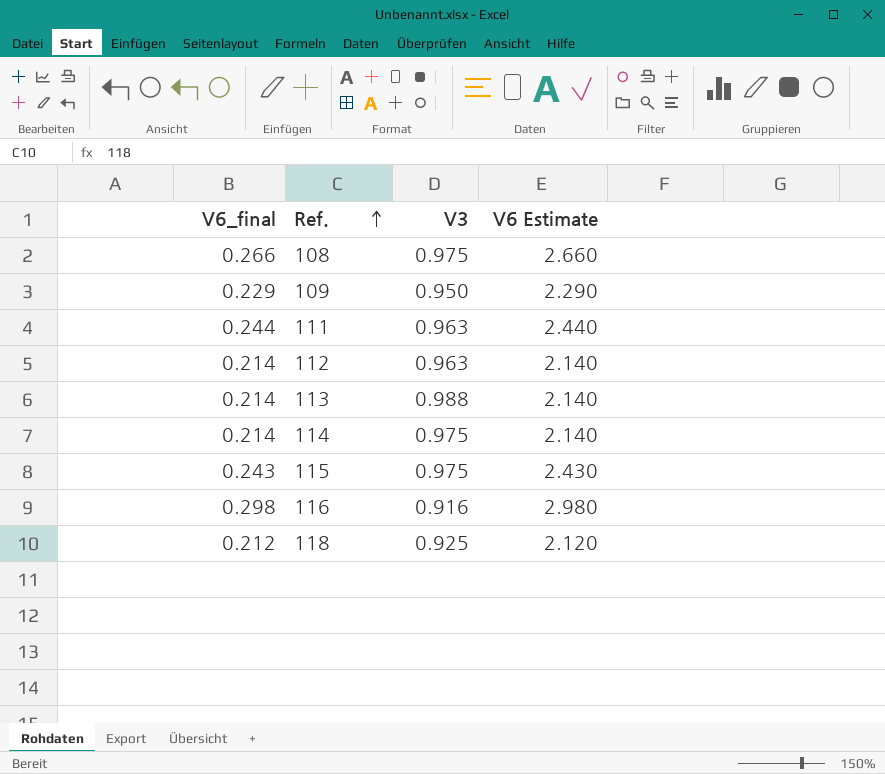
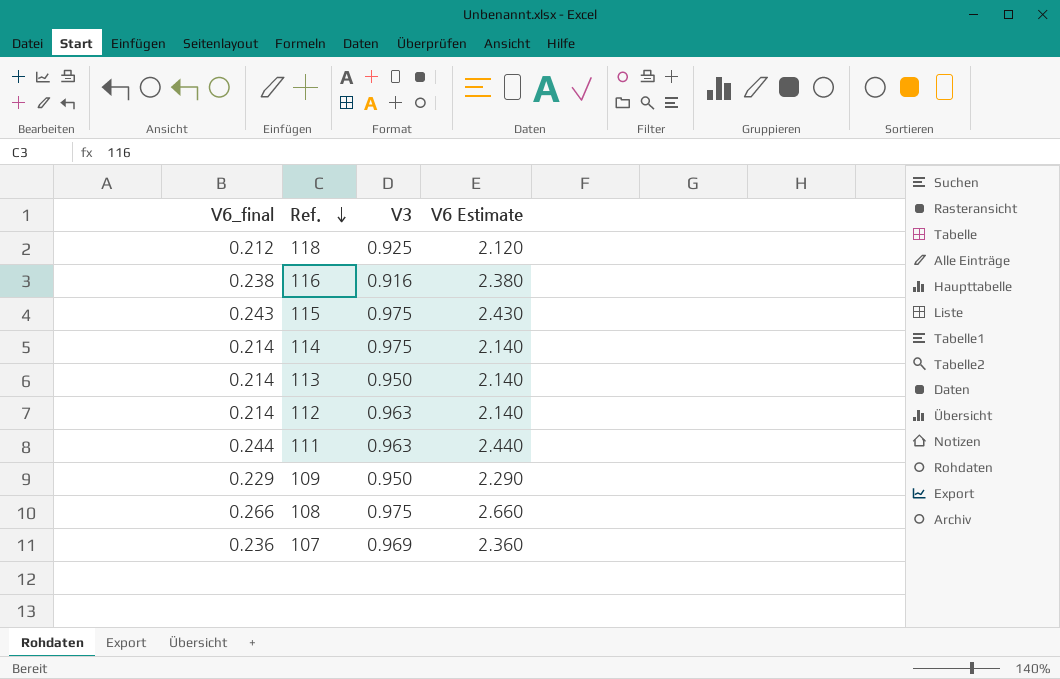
row order: Ref. ascending -> Ref. descending
116 | V6_final: 0.298 -> 0.238
116 | V6 Estimate: 2.980 -> 2.380
113 | V3: 0.988 -> 0.950
row 107: none -> 0.236 | 0.969 | 2.360

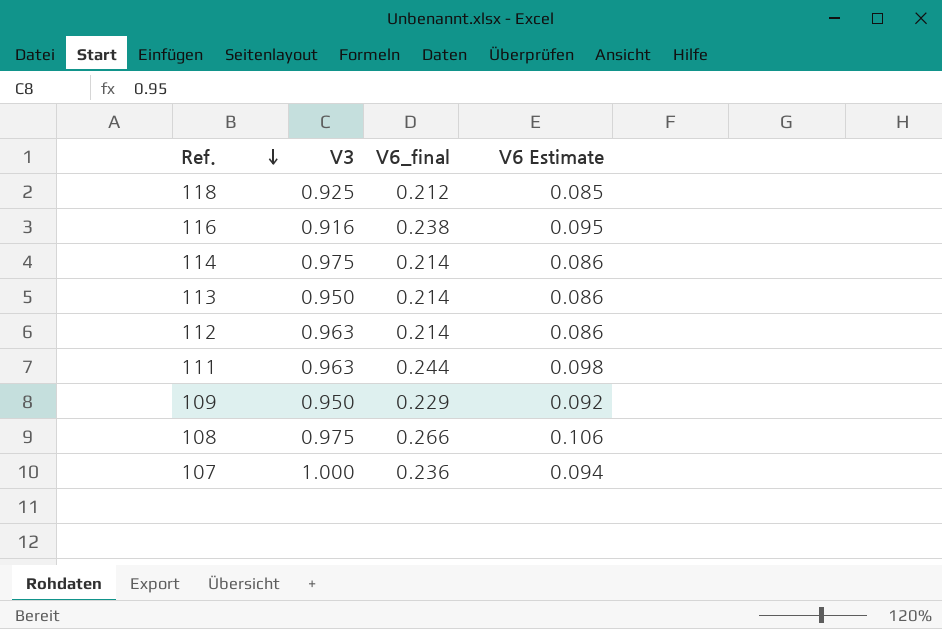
column V6_final | position: 1 -> 3
column V6 Estimate | formula: [V6_final] * 10 -> [V6_final] * 0.4
row 115: 0.243 | 0.975 | 2.430 -> none
107 | V3: 0.969 -> 1.000

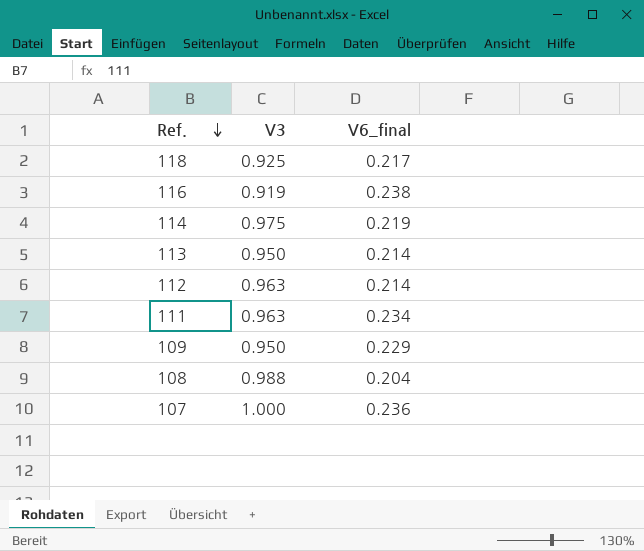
column V6 Estimate | formula: [V6_final] * 0.4 -> none
118 | V6_final: 0.212 -> 0.217
116 | V3: 0.916 -> 0.919
114 | V6_final: 0.214 -> 0.219
111 | V6_final: 0.244 -> 0.234
108 | V3: 0.975 -> 0.988
108 | V6_final: 0.266 -> 0.204

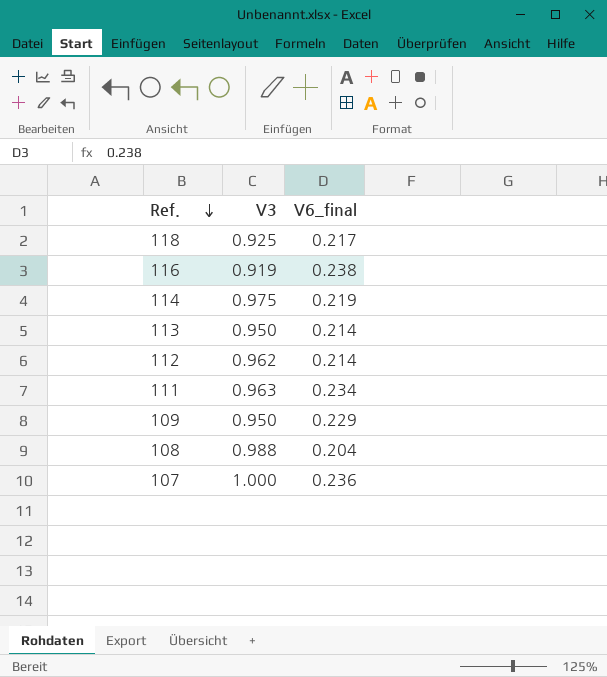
112 | V3: 0.963 -> 0.962

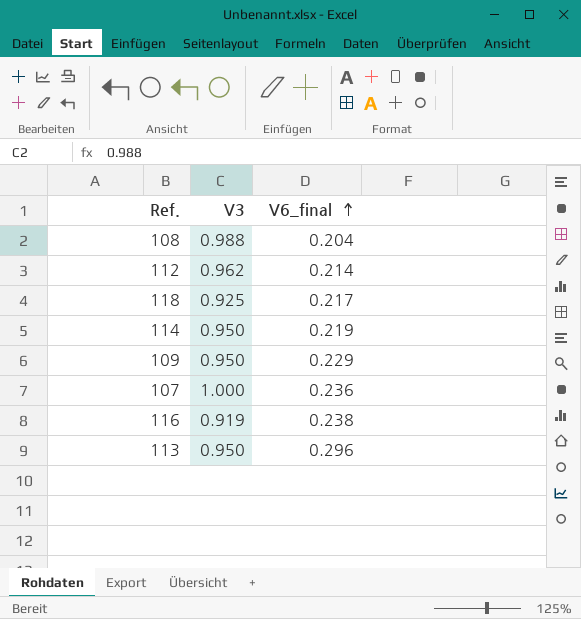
row order: Ref. descending -> V6_final ascending
row 111: 0.963 | 0.234 -> none
114 | V3: 0.975 -> 0.950
113 | V6_final: 0.214 -> 0.296

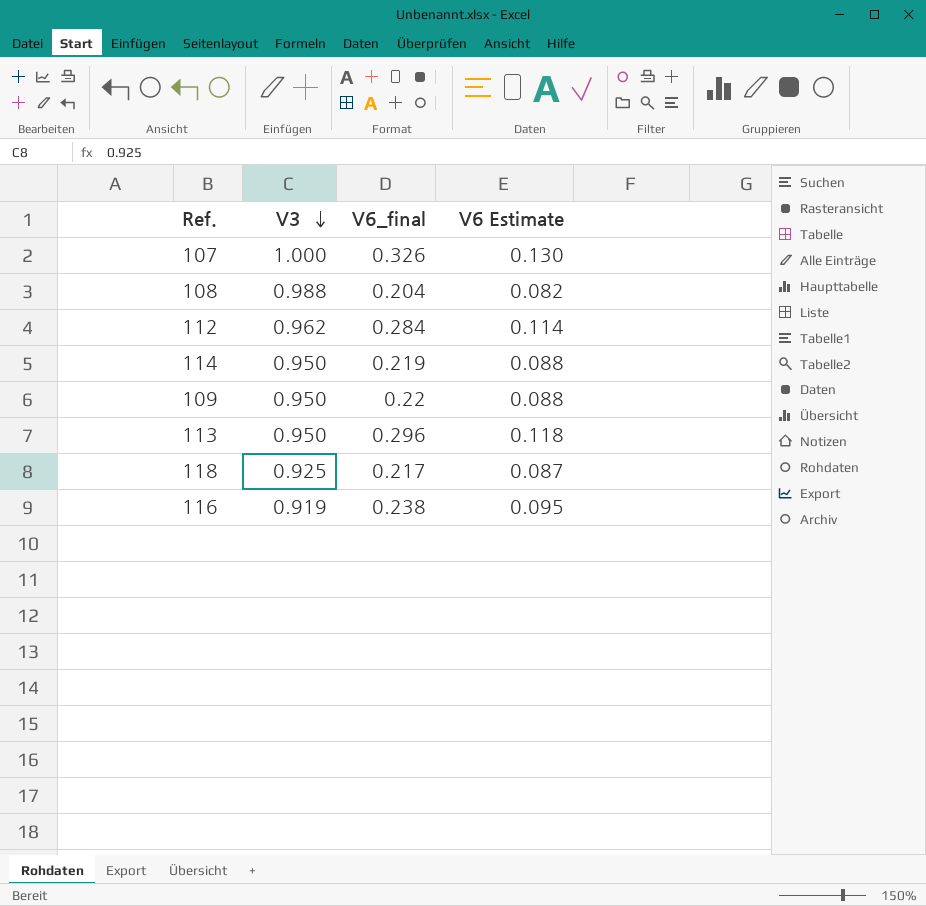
row order: V6_final ascending -> V3 descending
column V6 Estimate | formula: none -> [V6_final] * 0.4
107 | V6_final: 0.236 -> 0.326
112 | V6_final: 0.214 -> 0.284
109 | V6_final: 0.229 -> 0.22

